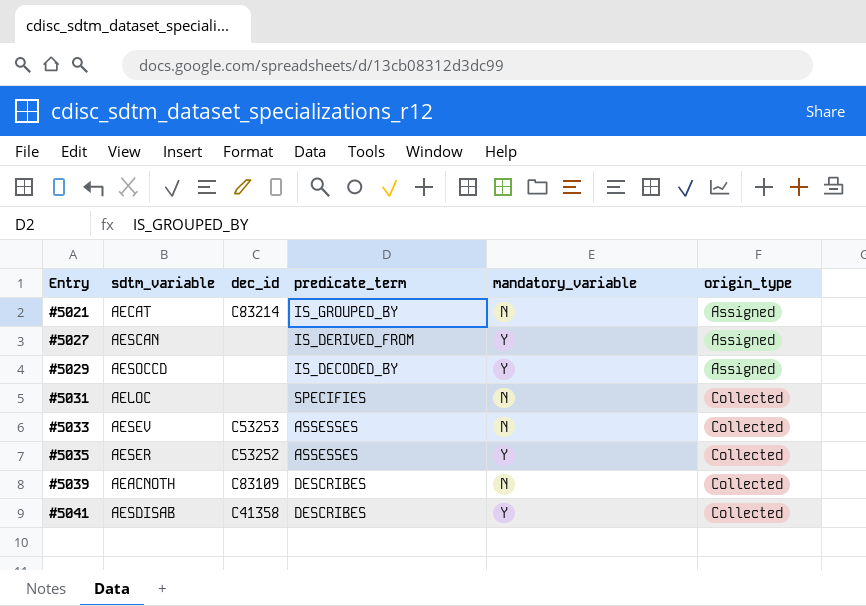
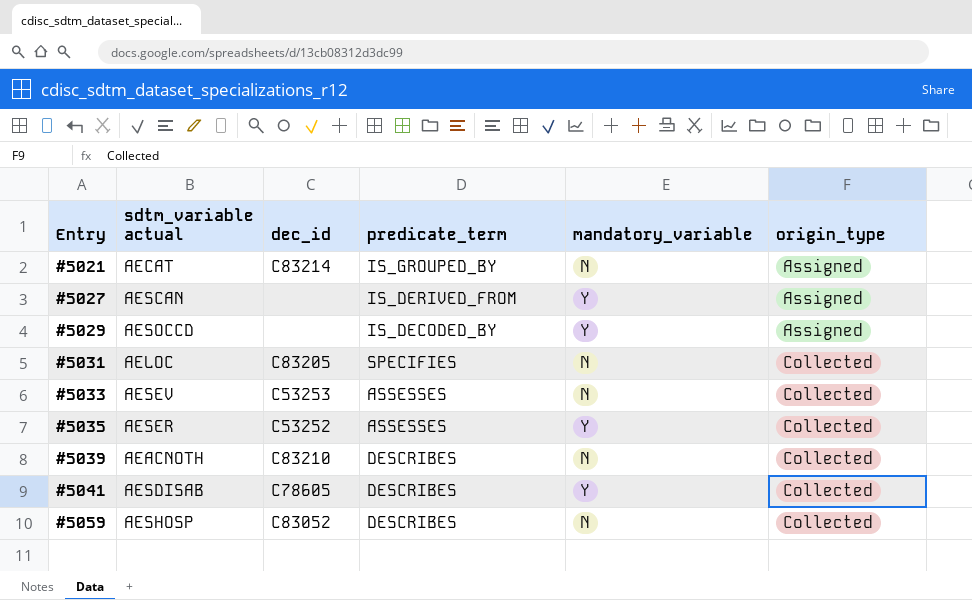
column name: sdtm_variable -> sdtm_variable actual
#5031 | dec_id: none -> C83205
#5039 | dec_id: C83109 -> C83210
#5041 | dec_id: C41358 -> C78605
row #5059: none -> AESHOSP | C83052 | DESCRIBES | N | Collected

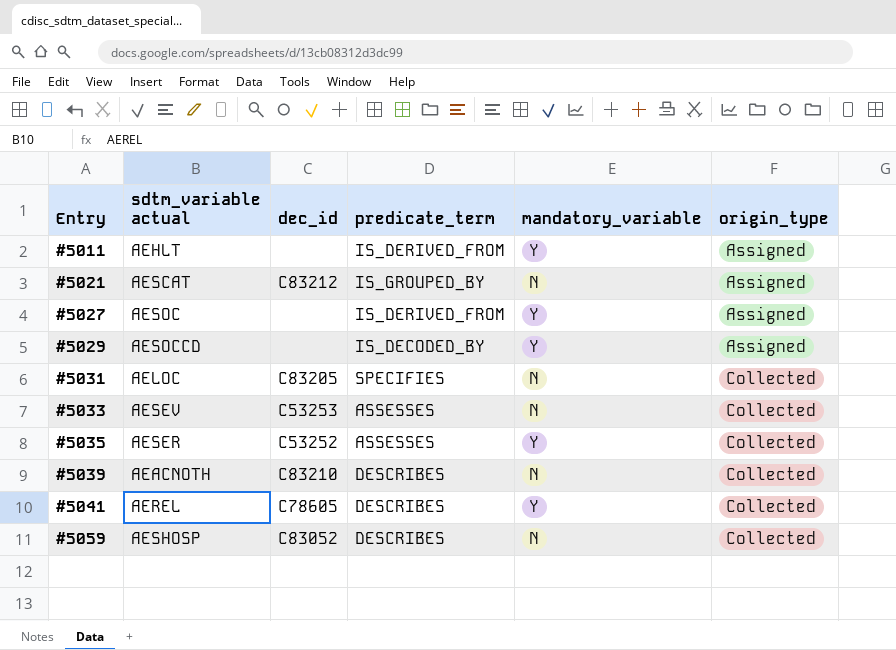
row #5011: none -> AEHLT | none | IS_DERIVED_FROM | Y | Assigned
#5021 | sdtm_variable actual: AECAT -> AESCAT
#5021 | dec_id: C83214 -> C83212
#5027 | sdtm_variable actual: AESCAN -> AESOC
#5041 | sdtm_variable actual: AESDISAB -> AEREL

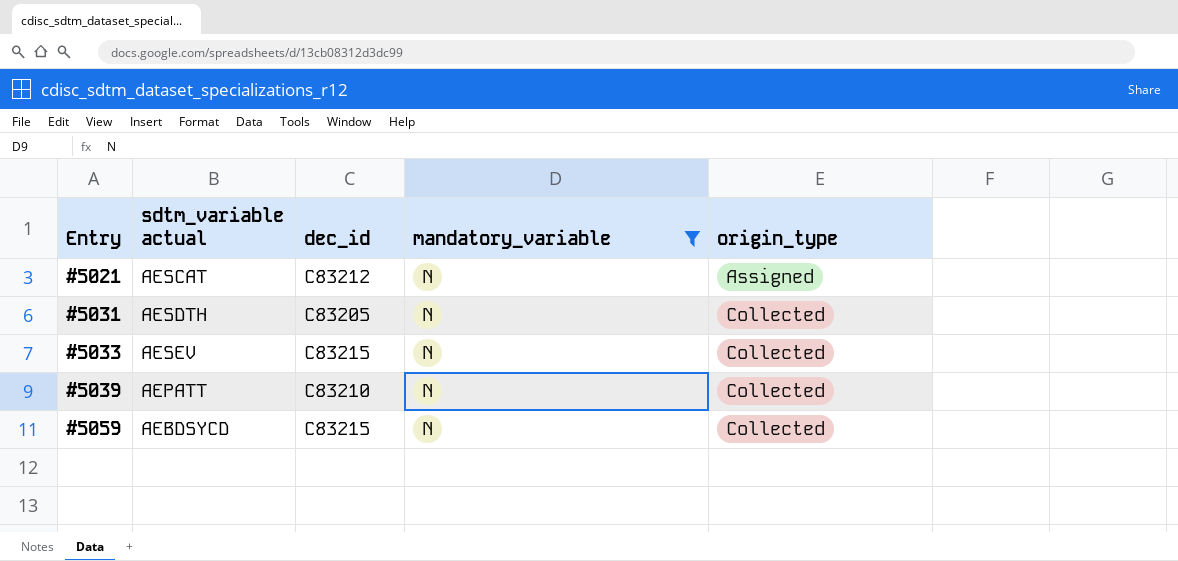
filter: none -> mandatory_variable = N
column predicate_term | position: 4 -> none
#5031 | sdtm_variable actual: AELOC -> AESDTH
#5033 | dec_id: C53253 -> C83215
#5039 | sdtm_variable actual: AEACNOTH -> AEPATT
#5059 | sdtm_variable actual: AESHOSP -> AEBDSYCD
#5059 | dec_id: C83052 -> C83215

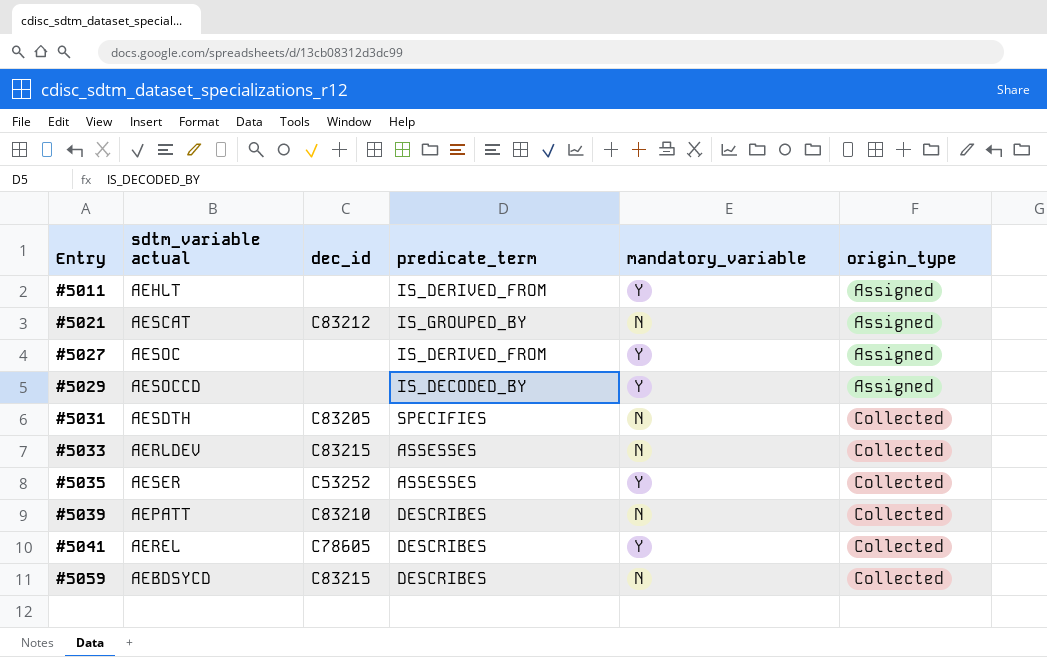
filter: mandatory_variable = N -> none
column predicate_term | position: none -> 4
#5033 | sdtm_variable actual: AESEV -> AERLDEV

